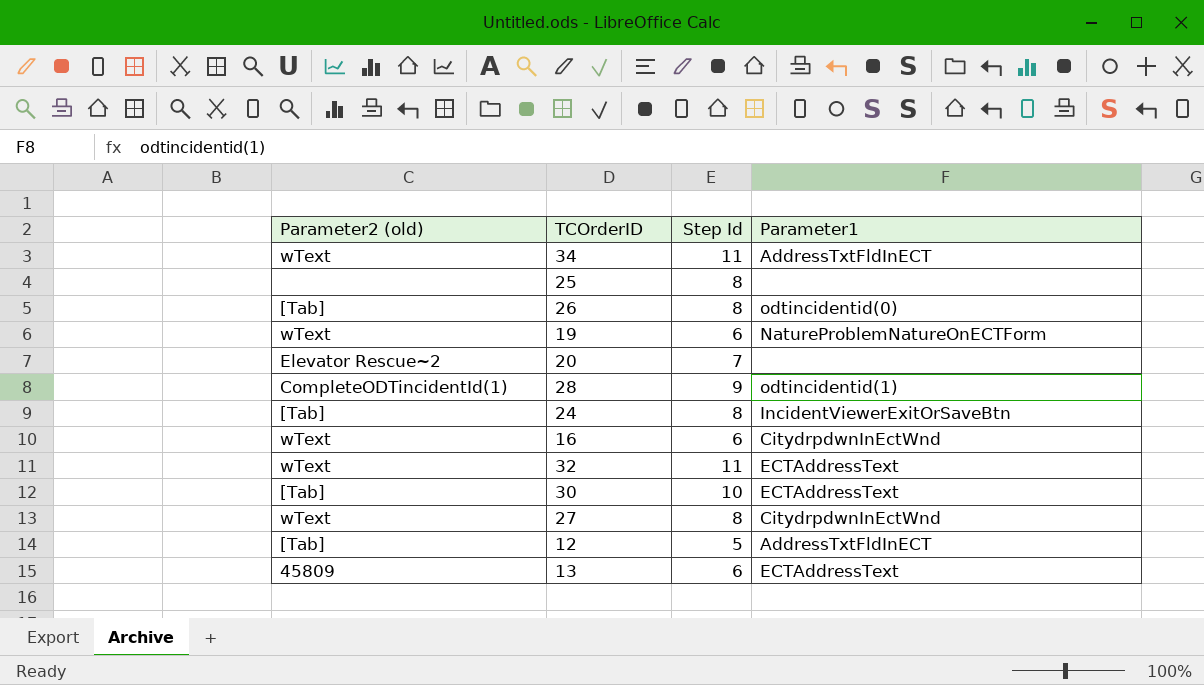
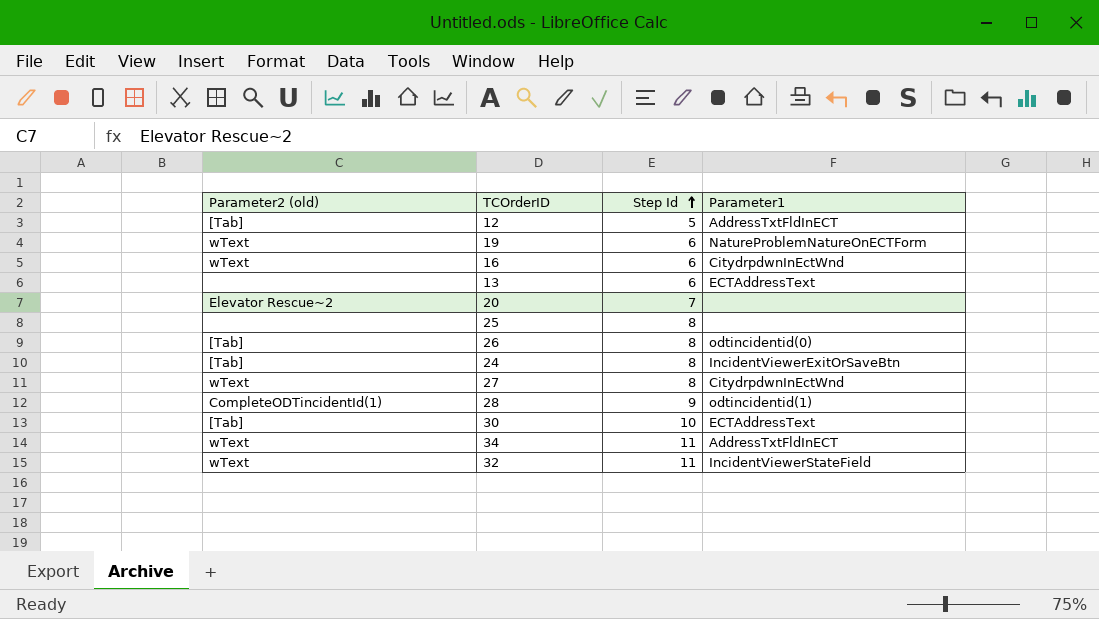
row order: none -> Step Id ascending
13 | Parameter2 (old): 45809 -> none
32 | Parameter1: ECTAddressText -> IncidentViewerStateField

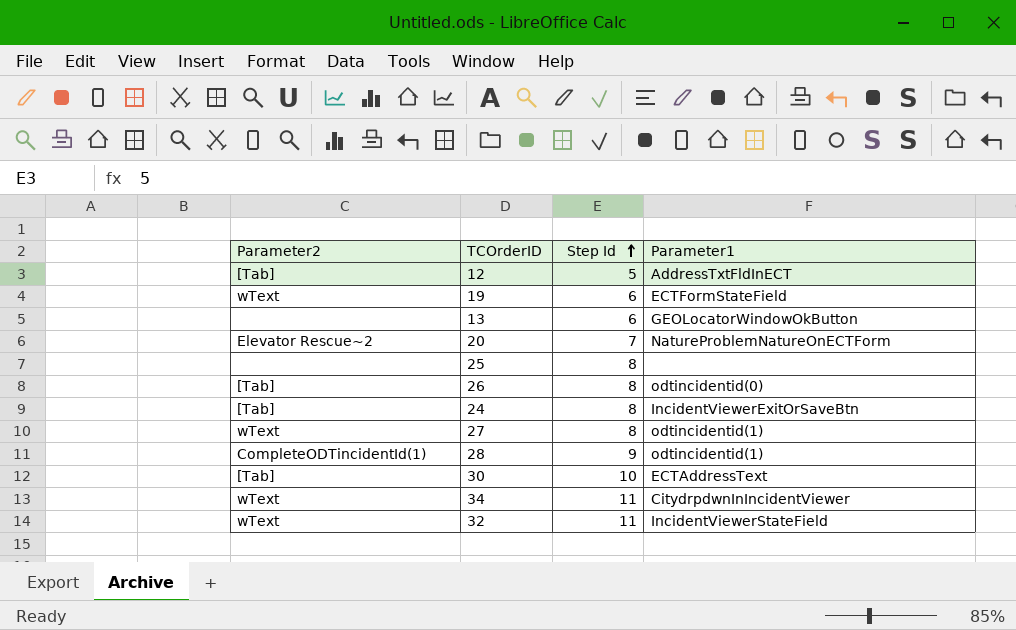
column name: Parameter2 (old) -> Parameter2
row 16: wText | 6 | CitydrpdwnInEctWnd -> none
19 | Parameter1: NatureProblemNatureOnECTForm -> ECTFormStateField
13 | Parameter1: ECTAddressText -> GEOLocatorWindowOkButton
20 | Parameter1: none -> NatureProblemNatureOnECTForm
27 | Parameter1: CitydrpdwnInEctWnd -> odtincidentid(1)
34 | Parameter1: AddressTxtFldInECT -> CitydrpdwnInIncidentViewer

